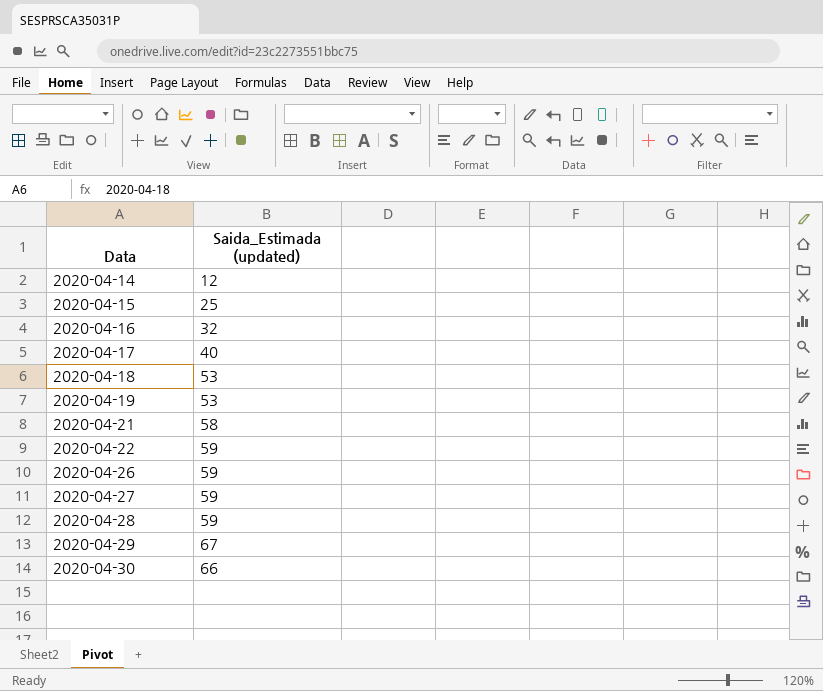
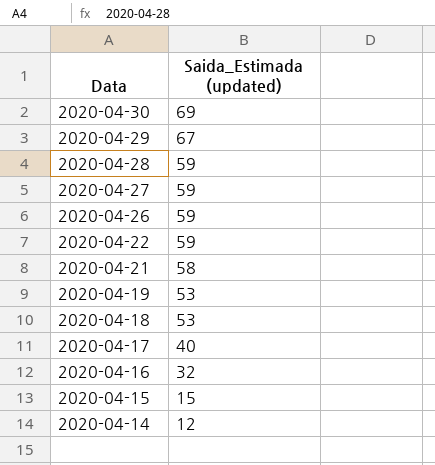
row order: Data ascending -> Data descending
2020-04-30 | Saida_Estimada (updated): 66 -> 69
2020-04-15 | Saida_Estimada (updated): 25 -> 15

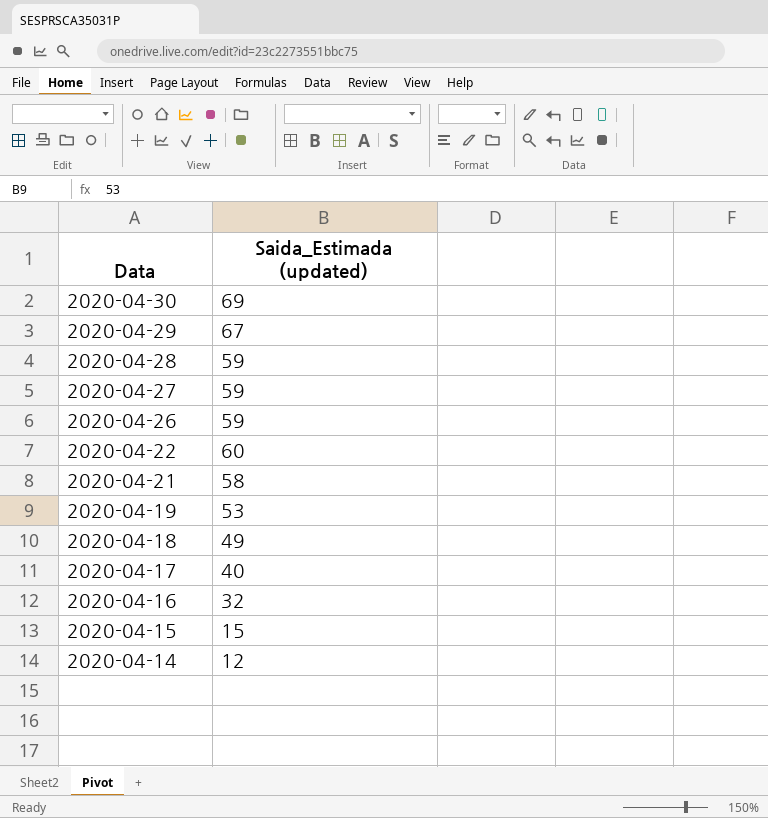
2020-04-22 | Saida_Estimada (updated): 59 -> 60
2020-04-18 | Saida_Estimada (updated): 53 -> 49

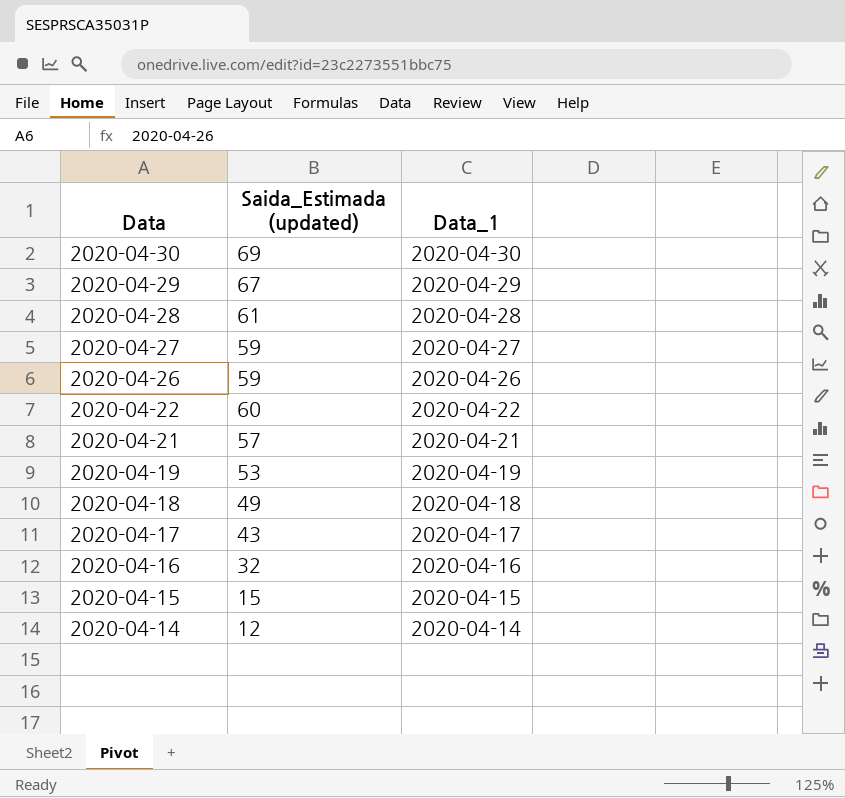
column Data_1 | position: none -> 3
2020-04-28 | Saida_Estimada (updated): 59 -> 61
2020-04-21 | Saida_Estimada (updated): 58 -> 57
2020-04-17 | Saida_Estimada (updated): 40 -> 43

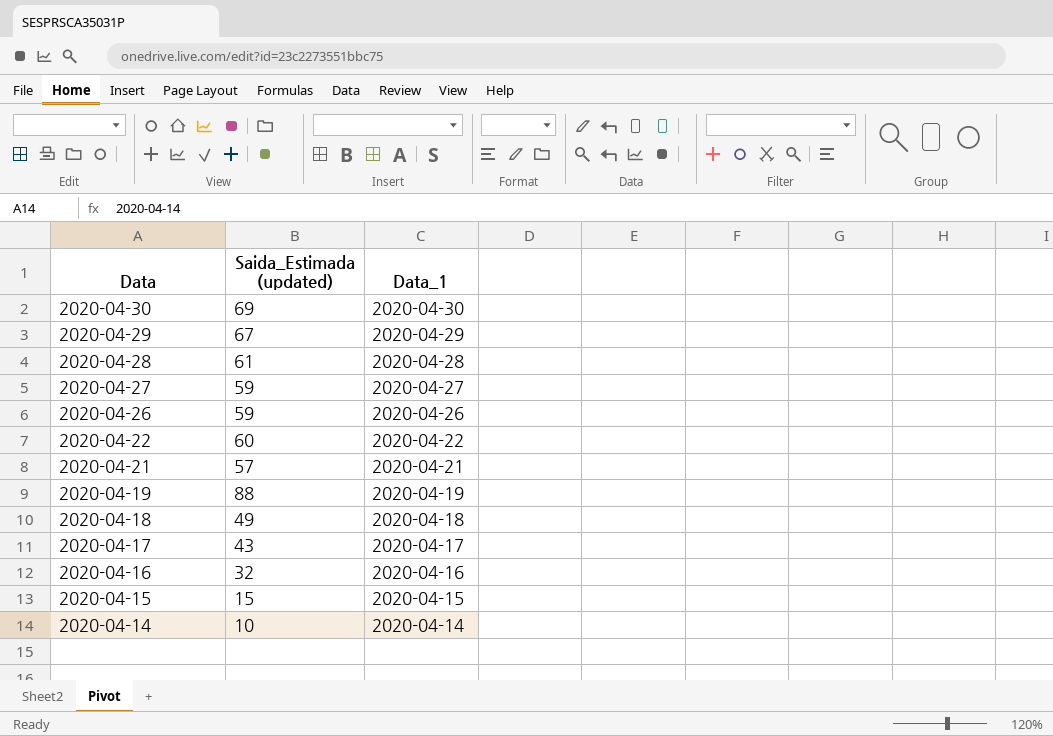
2020-04-19 | Saida_Estimada (updated): 53 -> 88
2020-04-14 | Saida_Estimada (updated): 12 -> 10

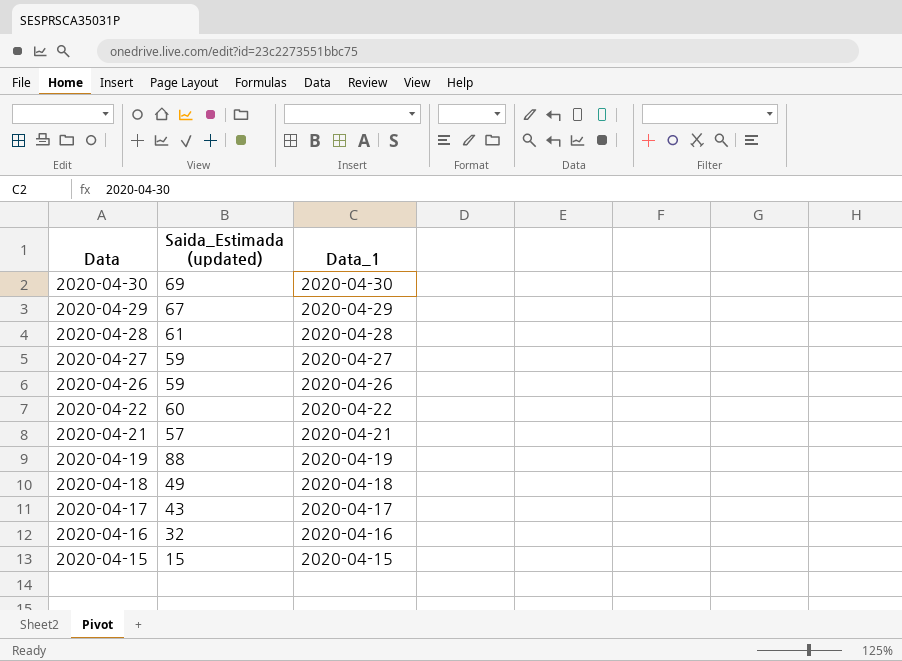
row 2020-04-14: 10 | 2020-04-14 -> none

